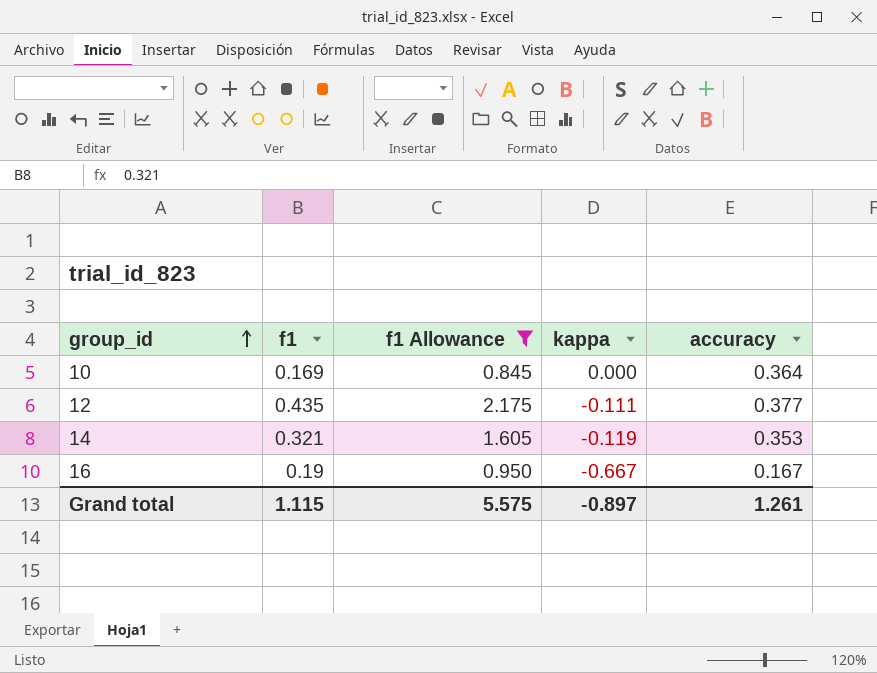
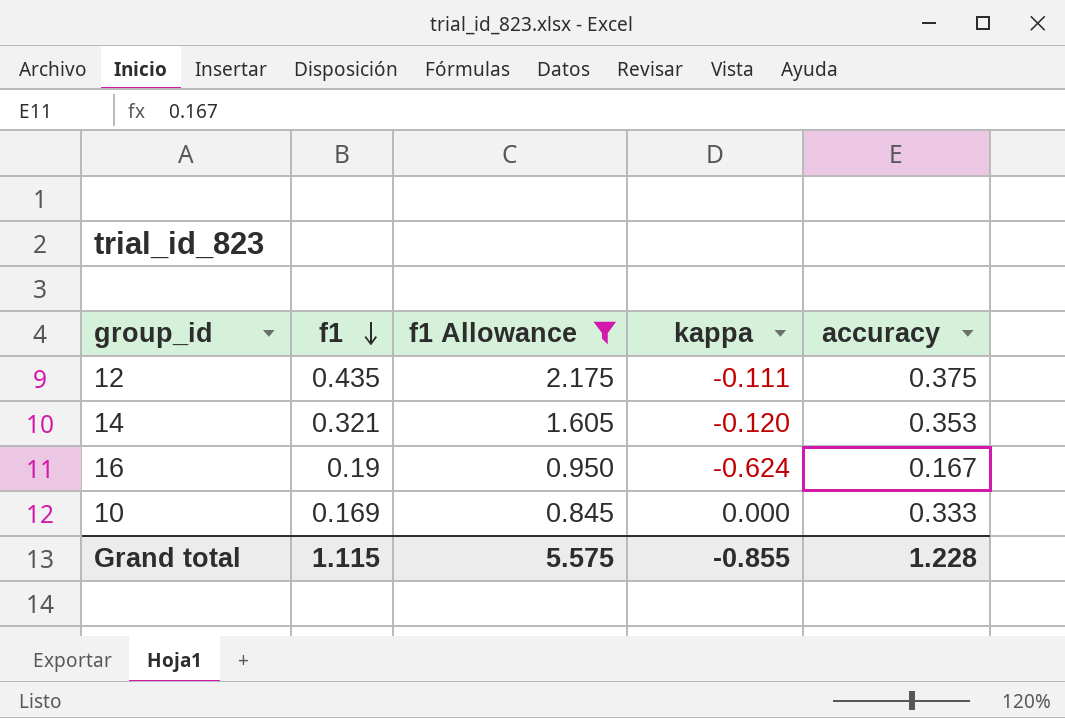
row order: group_id ascending -> f1 descending
12 | accuracy: 0.377 -> 0.375
14 | kappa: -0.119 -> -0.120
16 | kappa: -0.667 -> -0.624
10 | accuracy: 0.364 -> 0.333
Grand total | kappa: -0.897 -> -0.855
Grand total | accuracy: 1.261 -> 1.228

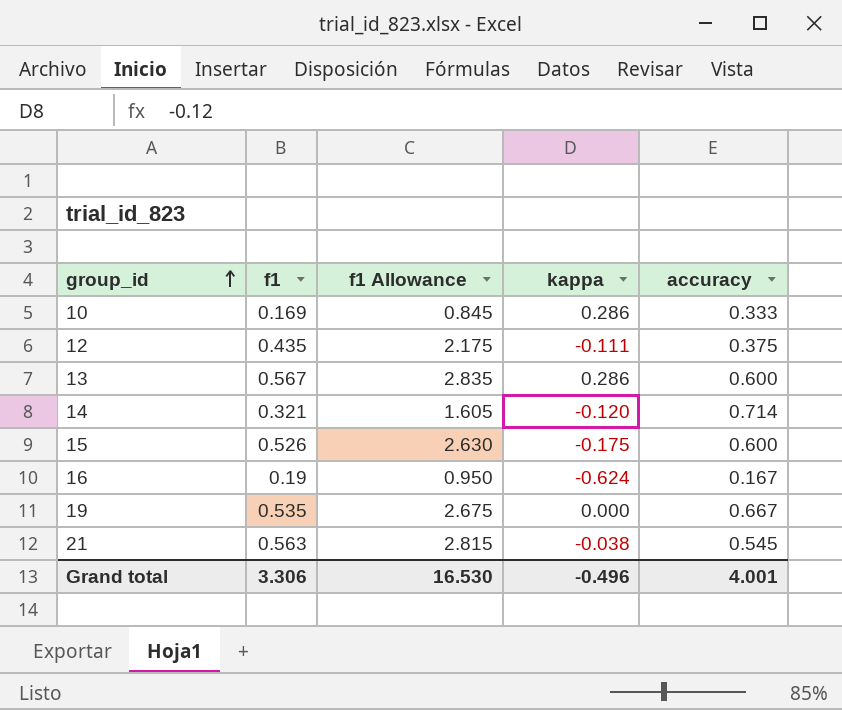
filter: f1 Allowance <= 2.175 -> none
row order: f1 descending -> group_id ascending
10 | kappa: 0.000 -> 0.286
14 | accuracy: 0.353 -> 0.714
Grand total | f1: 1.115 -> 3.306
Grand total | f1 Allowance: 5.575 -> 16.530
Grand total | kappa: -0.855 -> -0.496
Grand total | accuracy: 1.228 -> 4.001

